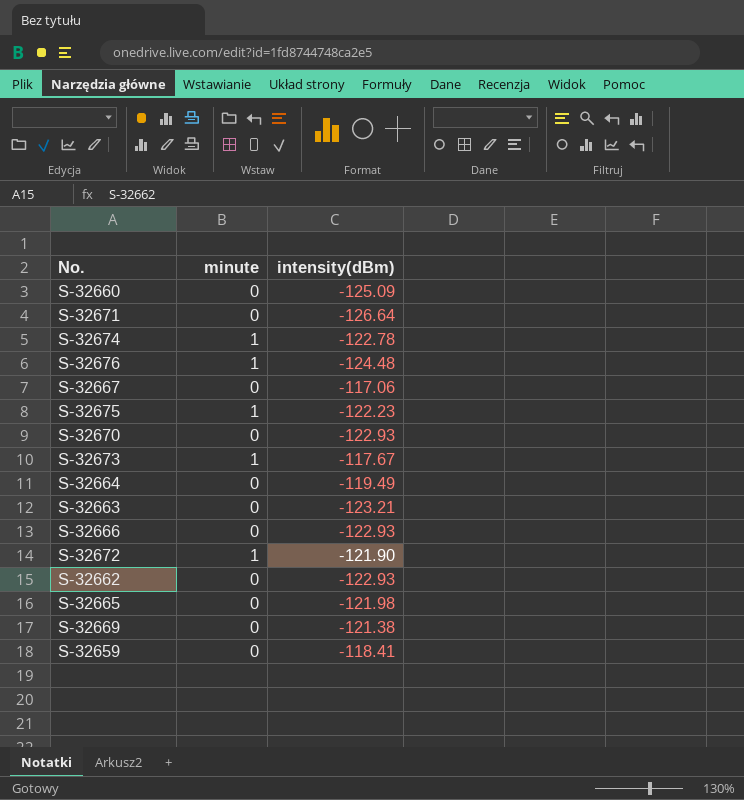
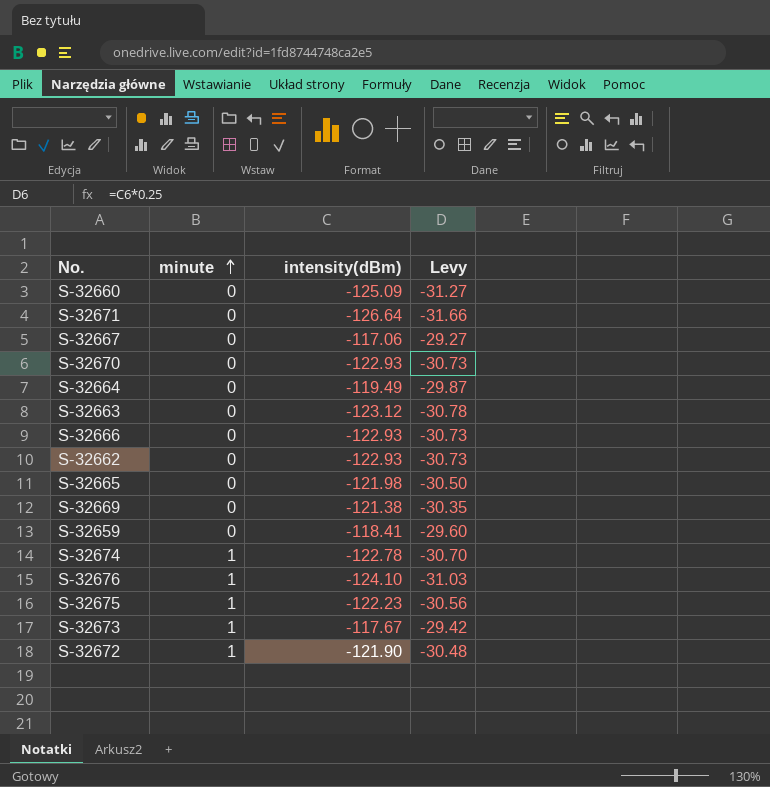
row order: none -> minute ascending
column Levy | formula: none -> [intensity(dBm)] * 0.25
S-32663 | intensity(dBm): -123.21 -> -123.12
S-32676 | intensity(dBm): -124.48 -> -124.10

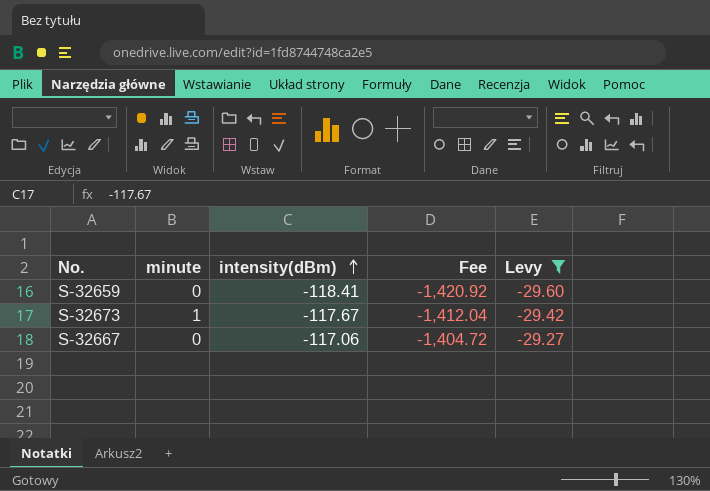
filter: none -> Levy >= -29.60
row order: minute ascending -> intensity(dBm) ascending
column Fee | formula: none -> [intensity(dBm)] * 12

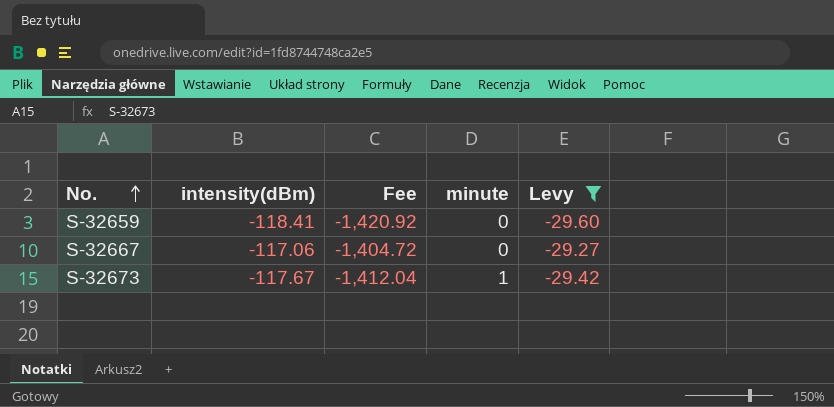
row order: intensity(dBm) ascending -> No. ascending
column minute | position: 2 -> 4

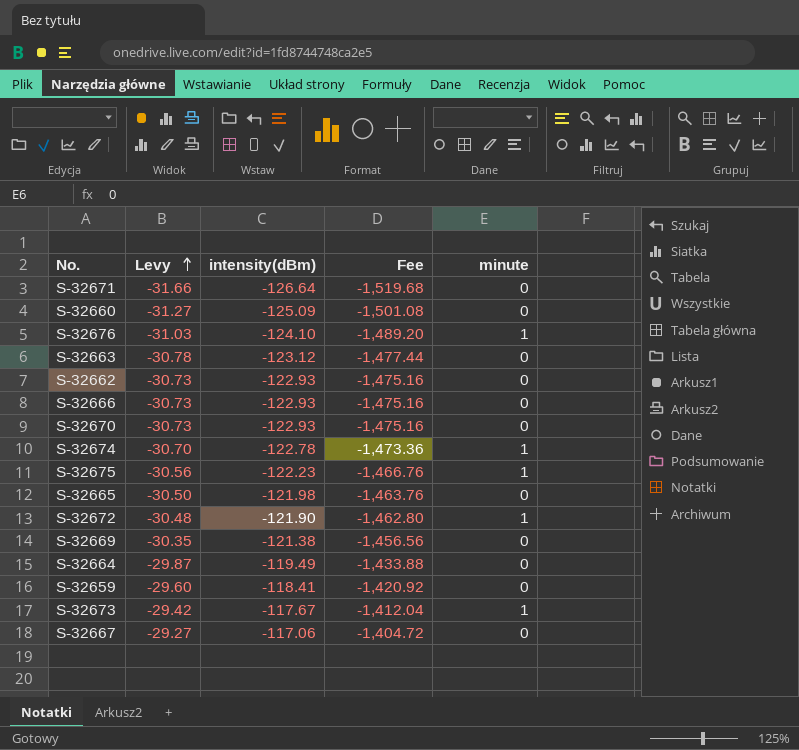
filter: Levy >= -29.60 -> none
row order: No. ascending -> Levy ascending
column Levy | position: 5 -> 2

